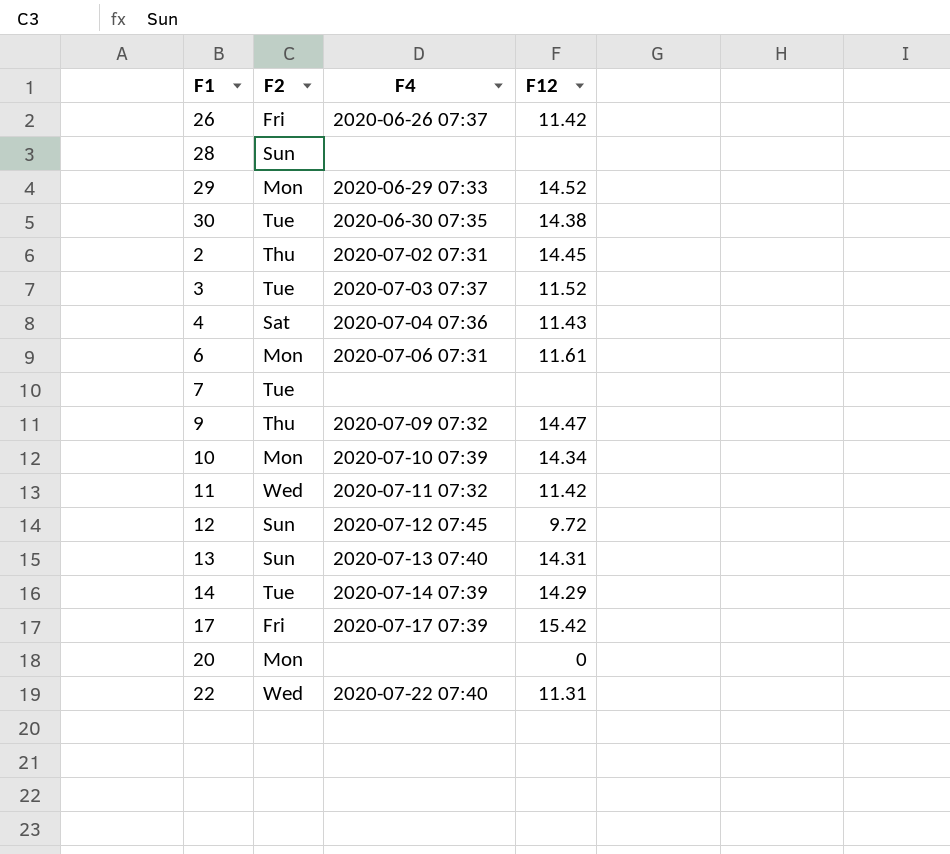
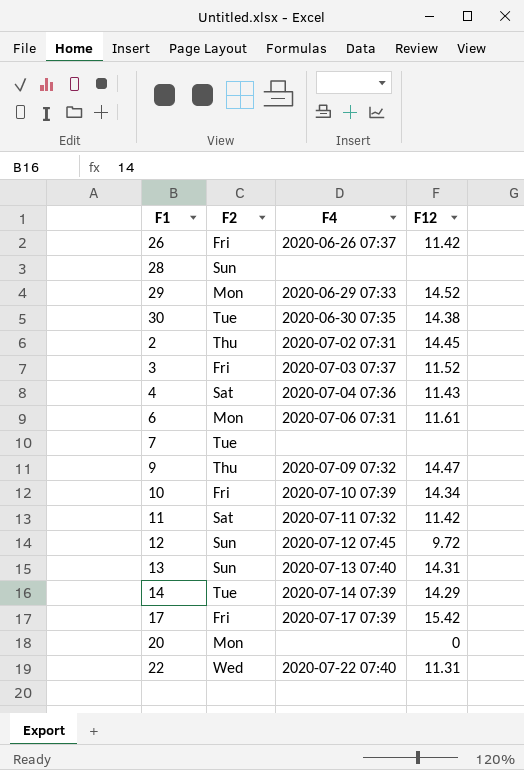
3 | F2: Tue -> Fri
10 | F2: Mon -> Fri
11 | F2: Wed -> Sat

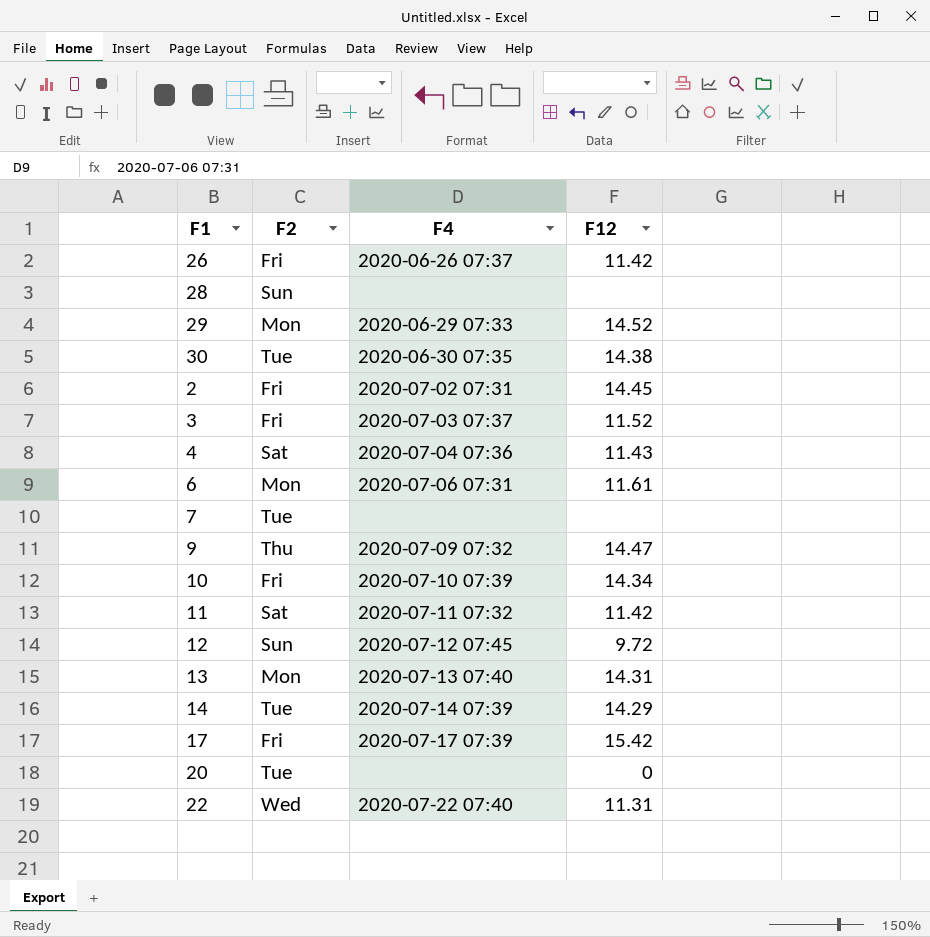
2 | F2: Thu -> Fri
13 | F2: Sun -> Mon
20 | F2: Mon -> Tue

